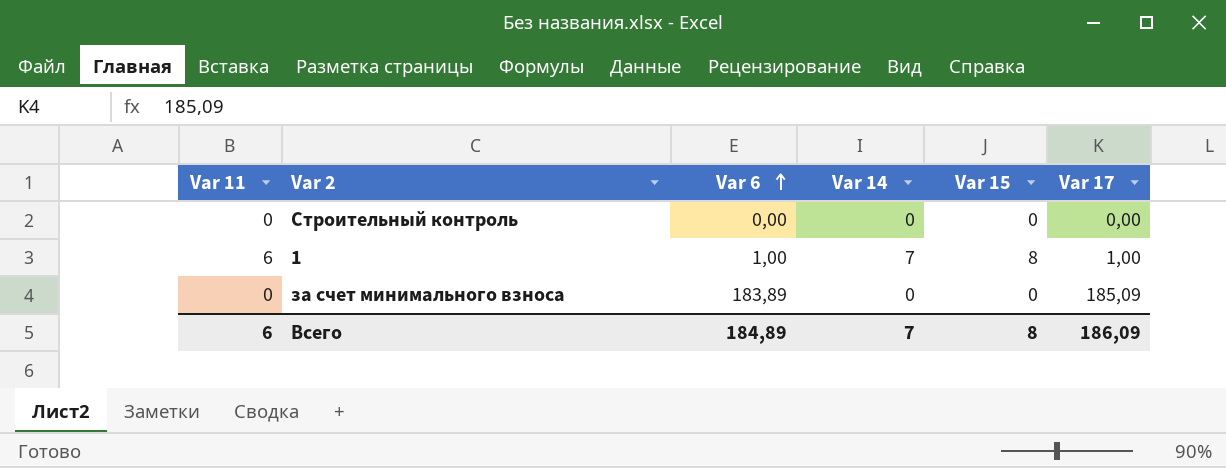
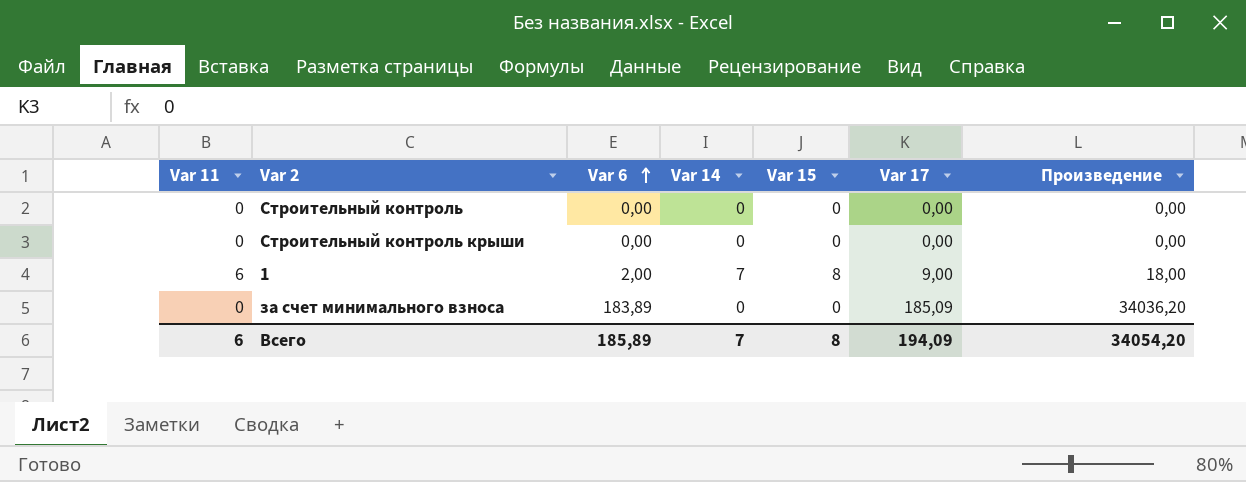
column Произведение | formula: none -> [Var 6] * [Var 17]
row Строительный контроль крыши: none -> 0 | 0,00 | 0 | 0 | 0,00 | 0,00
1 | Var 6: 1,00 -> 2,00
1 | Var 17: 1,00 -> 9,00
Всего | Var 6: 184,89 -> 185,89
Всего | Var 17: 186,09 -> 194,09

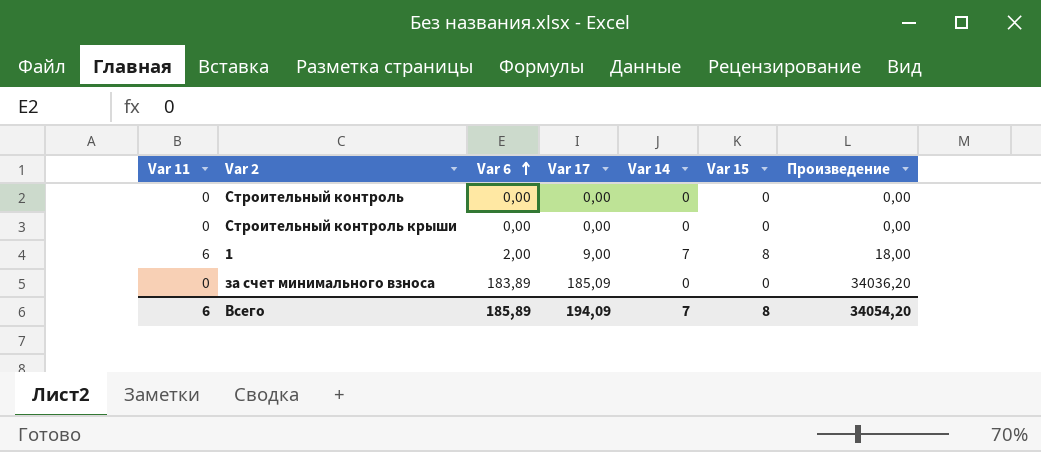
column Var 17 | position: 6 -> 4

